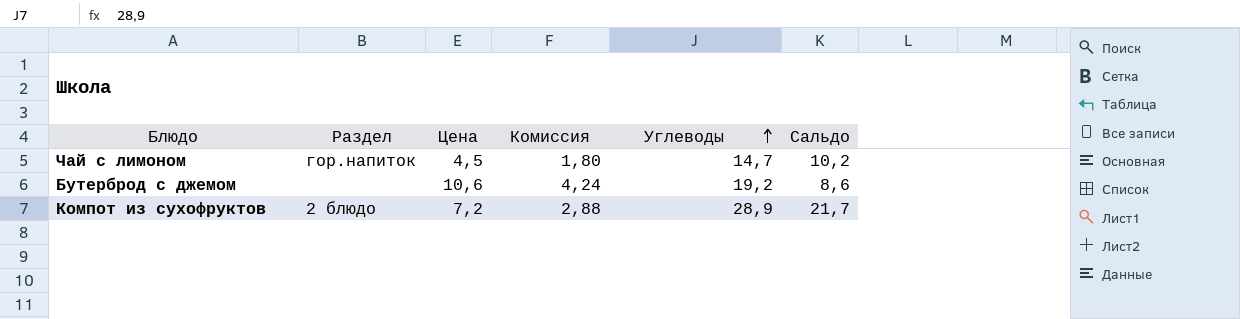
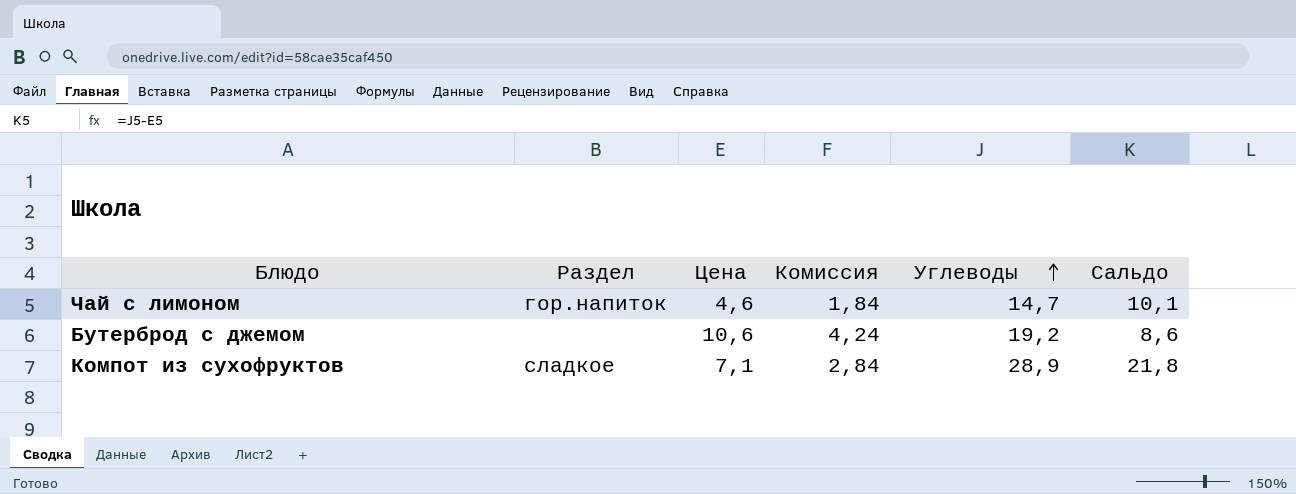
Чай с лимоном | Цена: 4,5 -> 4,6
Чай с лимоном | Комиссия: 1,80 -> 1,84
Чай с лимоном | Сальдо: 10,2 -> 10,1
Компот из сухофруктов | Раздел: 2 блюдо -> сладкое
Компот из сухофруктов | Цена: 7,2 -> 7,1
Компот из сухофруктов | Комиссия: 2,88 -> 2,84
Компот из сухофруктов | Сальдо: 21,7 -> 21,8

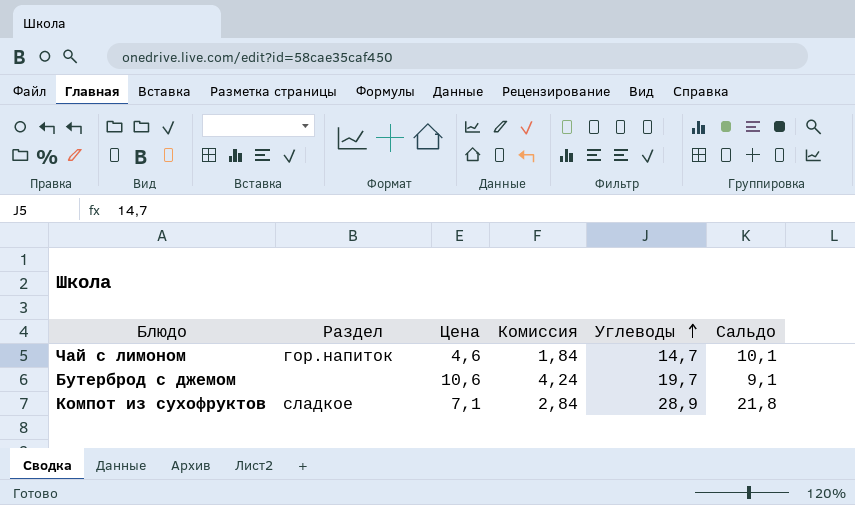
Бутерброд с джемом | Углеводы: 19,2 -> 19,7
Бутерброд с джемом | Сальдо: 8,6 -> 9,1

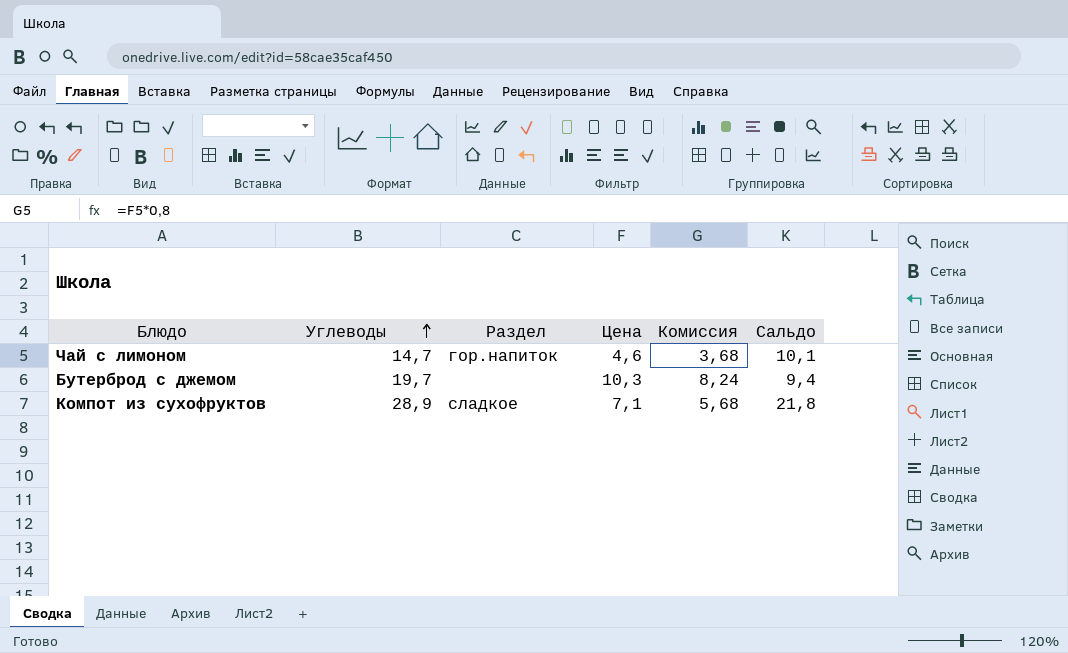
column Углеводы | position: 5 -> 2
column Комиссия | formula: [Цена] * 0,4 -> [Цена] * 0,8
Бутерброд с джемом | Цена: 10,6 -> 10,3
Бутерброд с джемом | Сальдо: 9,1 -> 9,4

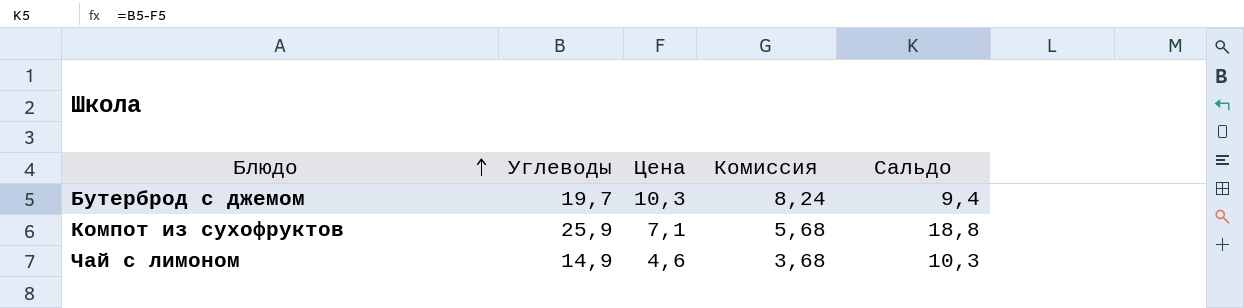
row order: Углеводы ascending -> Блюдо ascending
column Раздел | position: 3 -> none
Компот из сухофруктов | Углеводы: 28,9 -> 25,9
Компот из сухофруктов | Сальдо: 21,8 -> 18,8
Чай с лимоном | Углеводы: 14,7 -> 14,9
Чай с лимоном | Сальдо: 10,1 -> 10,3

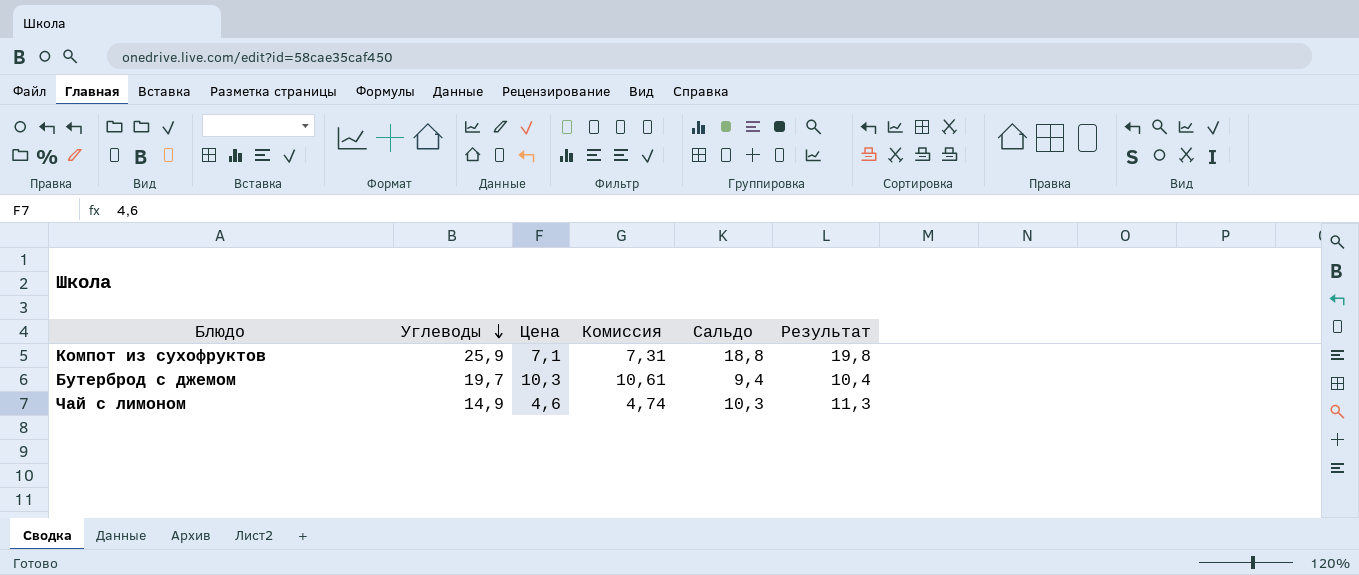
row order: Блюдо ascending -> Углеводы descending
column Комиссия | formula: [Цена] * 0,8 -> [Цена] * 1,03
column Результат | formula: none -> [Сальдо] + 1

